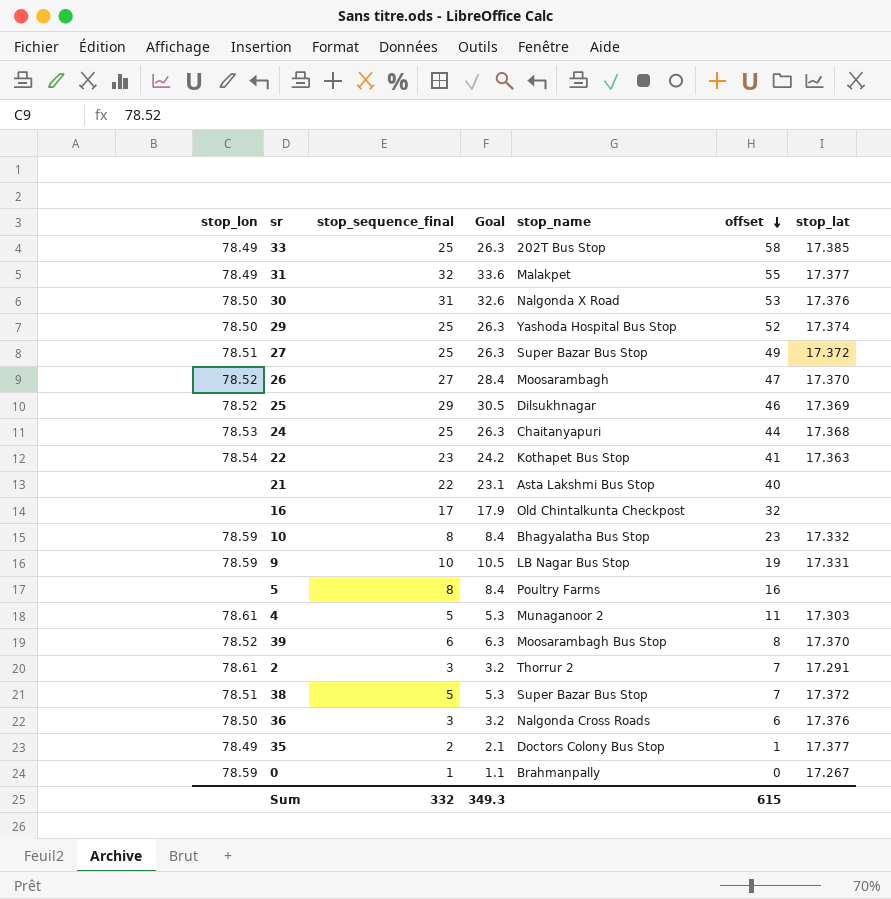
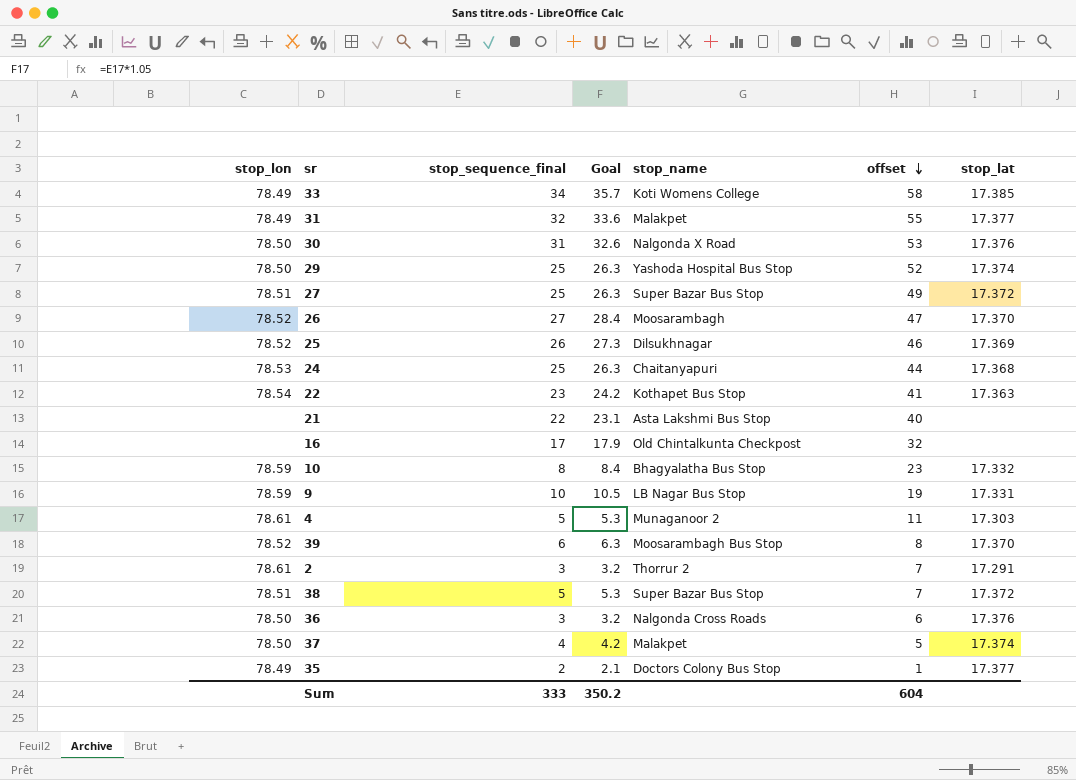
row 5: none | 8 | 8.4 | Poultry Farms | 16 | none -> none
row 0: 78.59 | 1 | 1.1 | Brahmanpally | 0 | 17.267 -> none
33 | stop_sequence_final: 25 -> 34
33 | Goal: 26.3 -> 35.7
33 | stop_name: 202T Bus Stop -> Koti Womens College
25 | stop_sequence_final: 29 -> 26
25 | Goal: 30.5 -> 27.3
row 37: none -> 78.50 | 4 | 4.2 | Malakpet | 5 | 17.374
Sum | stop_sequence_final: 332 -> 333
Sum | Goal: 349.3 -> 350.2
Sum | offset: 615 -> 604

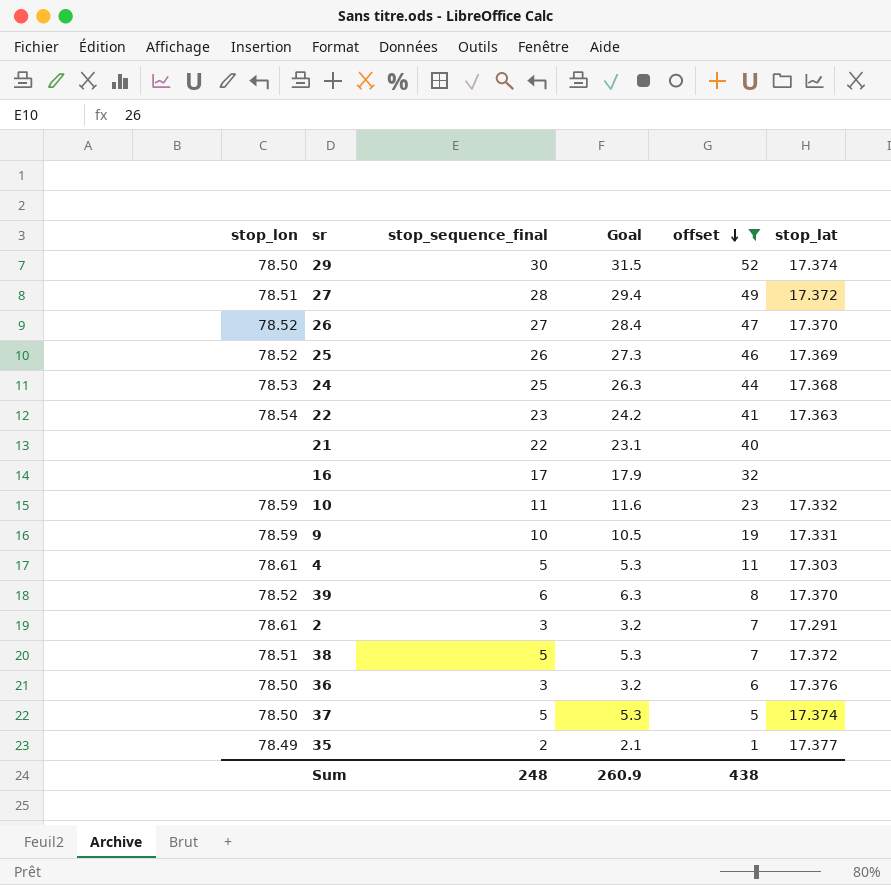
filter: none -> offset <= 52
column stop_name | position: 5 -> none
29 | stop_sequence_final: 25 -> 30
29 | Goal: 26.3 -> 31.5
27 | stop_sequence_final: 25 -> 28
27 | Goal: 26.3 -> 29.4
10 | stop_sequence_final: 8 -> 11
10 | Goal: 8.4 -> 11.6
37 | stop_sequence_final: 4 -> 5
37 | Goal: 4.2 -> 5.3
Sum | stop_sequence_final: 333 -> 248
Sum | Goal: 350.2 -> 260.9
Sum | offset: 604 -> 438

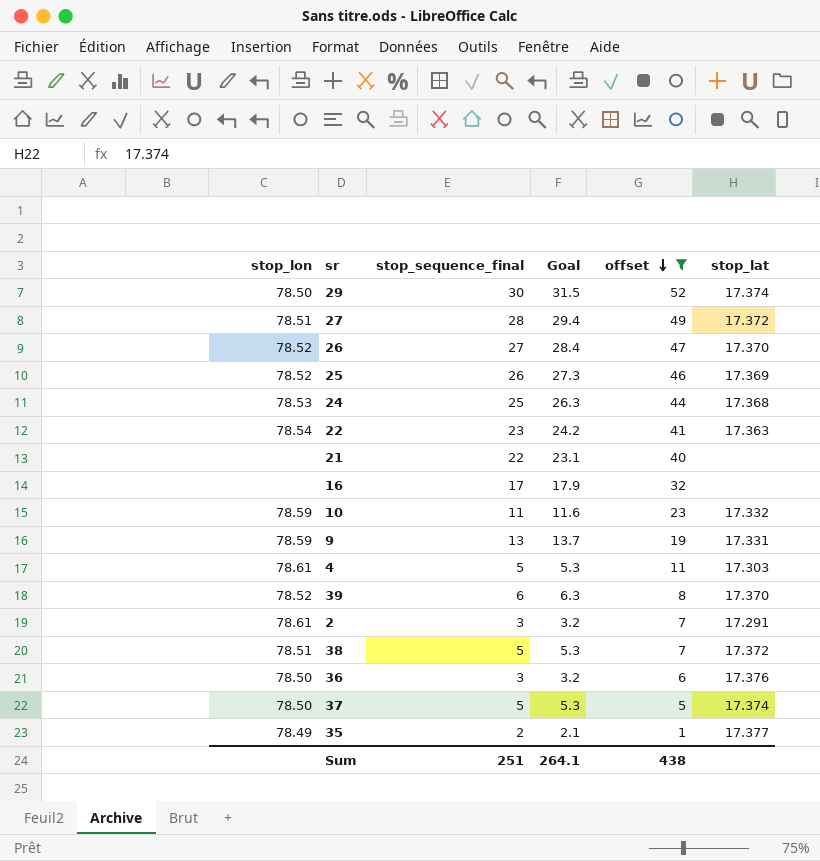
9 | stop_sequence_final: 10 -> 13
9 | Goal: 10.5 -> 13.7
Sum | stop_sequence_final: 248 -> 251
Sum | Goal: 260.9 -> 264.1

